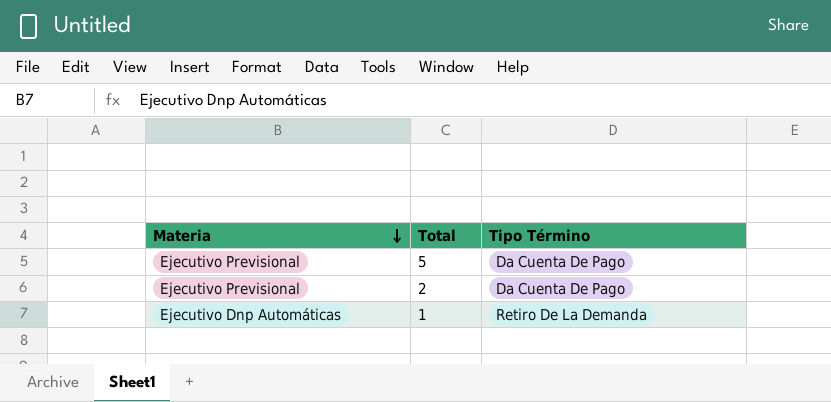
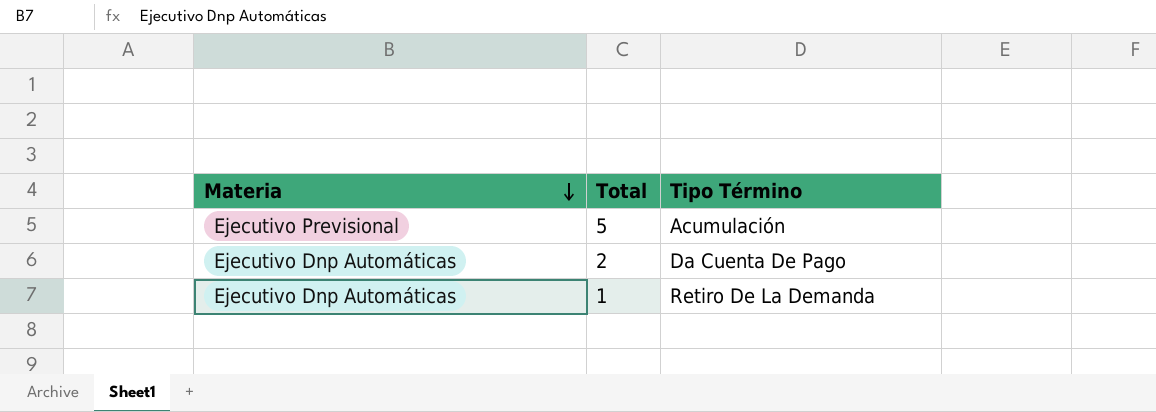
5 | Tipo Término: Da Cuenta De Pago -> Acumulación
2 | Materia: Ejecutivo Previsional -> Ejecutivo Dnp Automáticas

